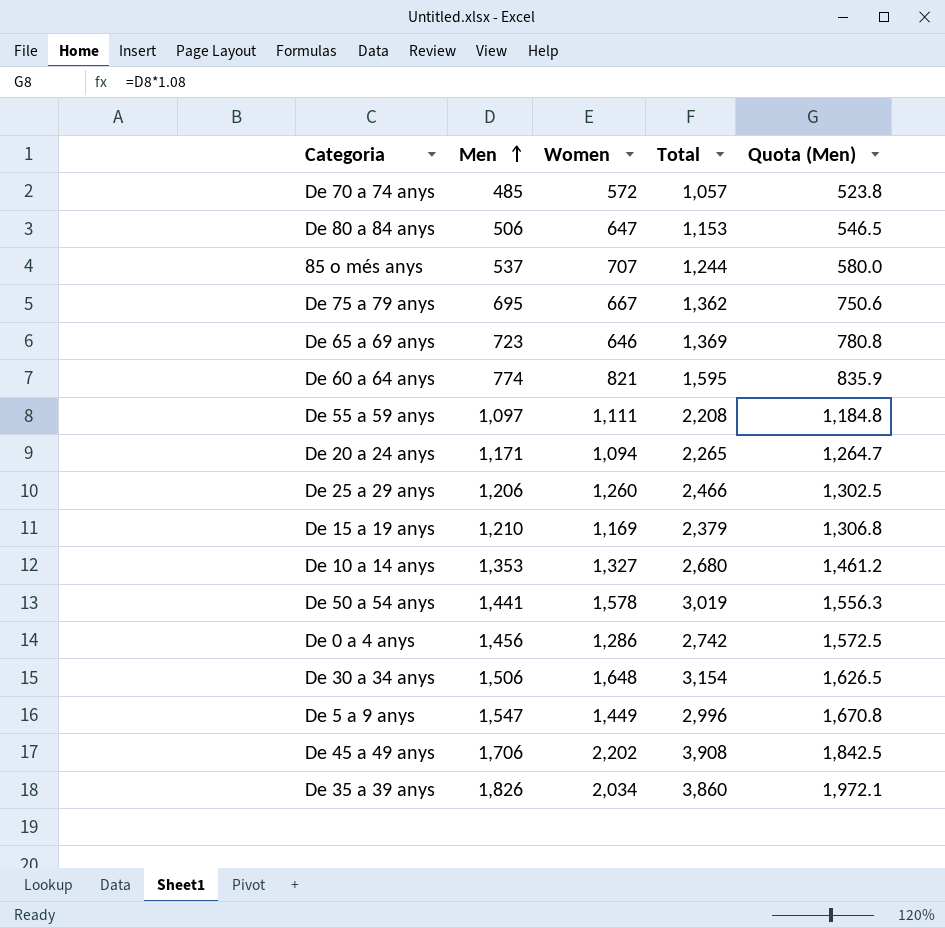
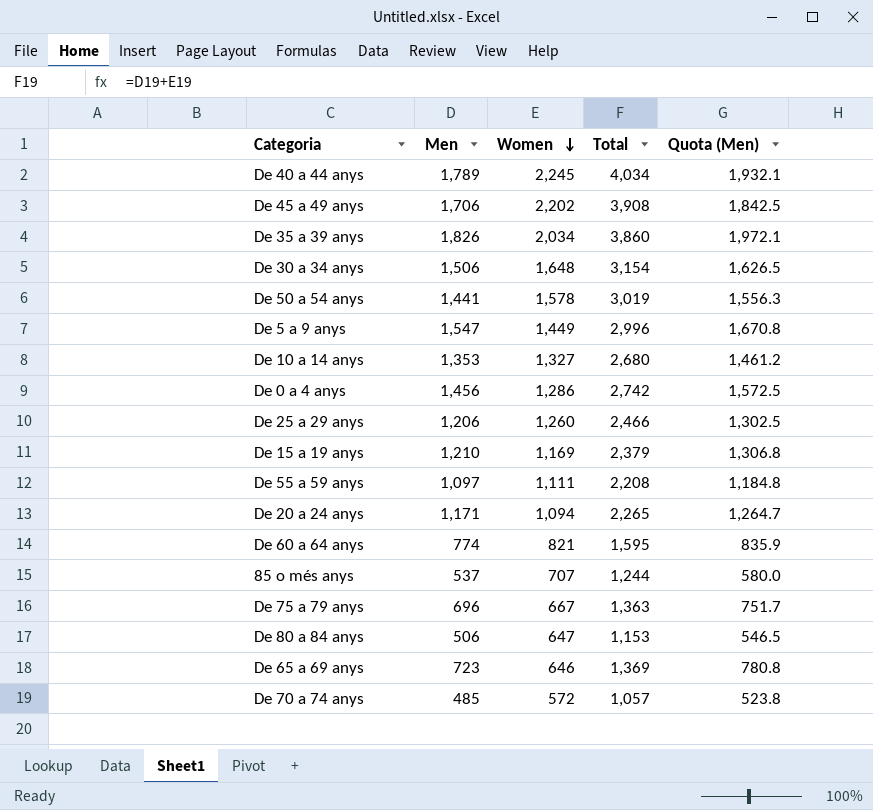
row order: Men ascending -> Women descending
row De 40 a 44 anys: none -> 1,789 | 2,245 | 4,034 | 1,932.1
De 75 a 79 anys | Men: 695 -> 696
De 75 a 79 anys | Total: 1,362 -> 1,363
De 75 a 79 anys | Quota (Men): 750.6 -> 751.7

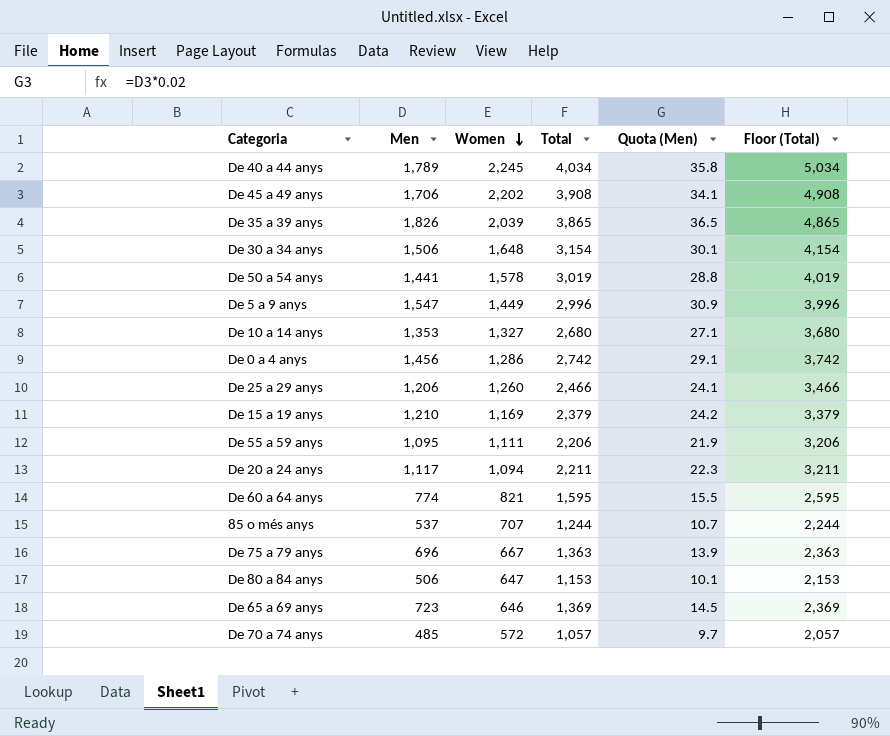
column Quota (Men) | formula: [Men] * 1.08 -> [Men] * 0.02
column Floor (Total) | formula: none -> [Total] + 1000
De 35 a 39 anys | Women: 2,034 -> 2,039
De 35 a 39 anys | Total: 3,860 -> 3,865
De 55 a 59 anys | Men: 1,097 -> 1,095
De 55 a 59 anys | Total: 2,208 -> 2,206
De 20 a 24 anys | Men: 1,171 -> 1,117
De 20 a 24 anys | Total: 2,265 -> 2,211

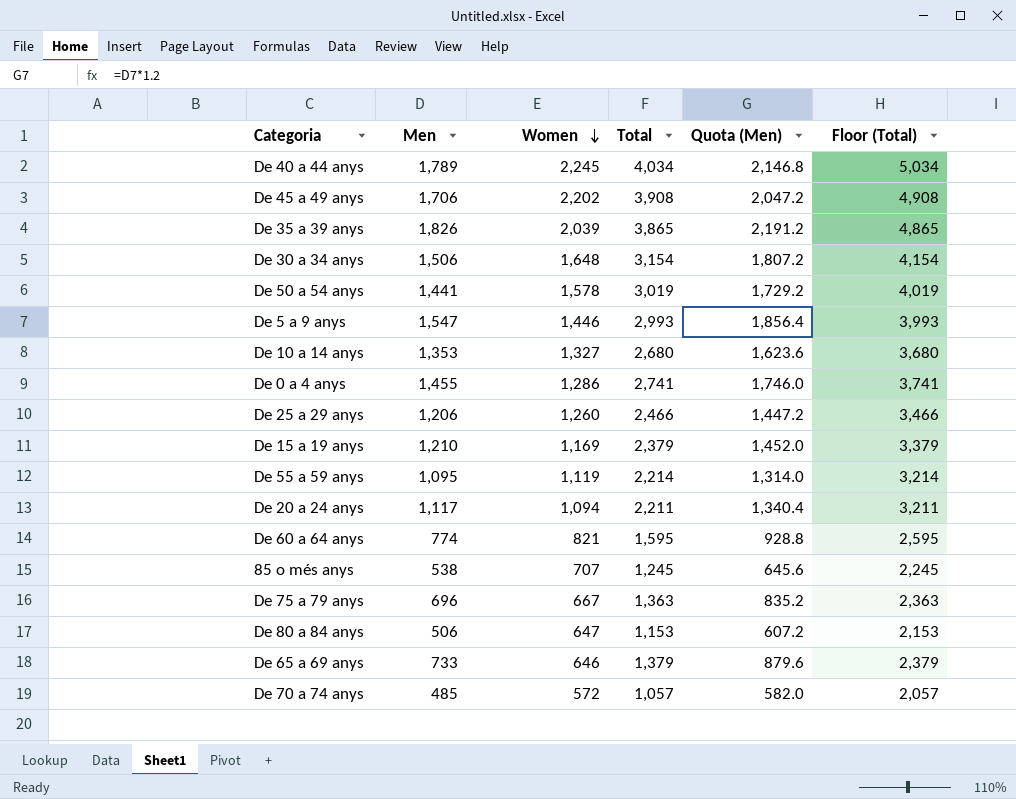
column Quota (Men) | formula: [Men] * 0.02 -> [Men] * 1.2
De 5 a 9 anys | Women: 1,449 -> 1,446
De 5 a 9 anys | Total: 2,996 -> 2,993
De 5 a 9 anys | Floor (Total): 3,996 -> 3,993
De 0 a 4 anys | Men: 1,456 -> 1,455
De 0 a 4 anys | Total: 2,742 -> 2,741
De 0 a 4 anys | Floor (Total): 3,742 -> 3,741
De 55 a 59 anys | Women: 1,111 -> 1,119
De 55 a 59 anys | Total: 2,206 -> 2,214
De 55 a 59 anys | Floor (Total): 3,206 -> 3,214
85 o més anys | Men: 537 -> 538
85 o més anys | Total: 1,244 -> 1,245
85 o més anys | Floor (Total): 2,244 -> 2,245
De 65 a 69 anys | Men: 723 -> 733
De 65 a 69 anys | Total: 1,369 -> 1,379
De 65 a 69 anys | Floor (Total): 2,369 -> 2,379

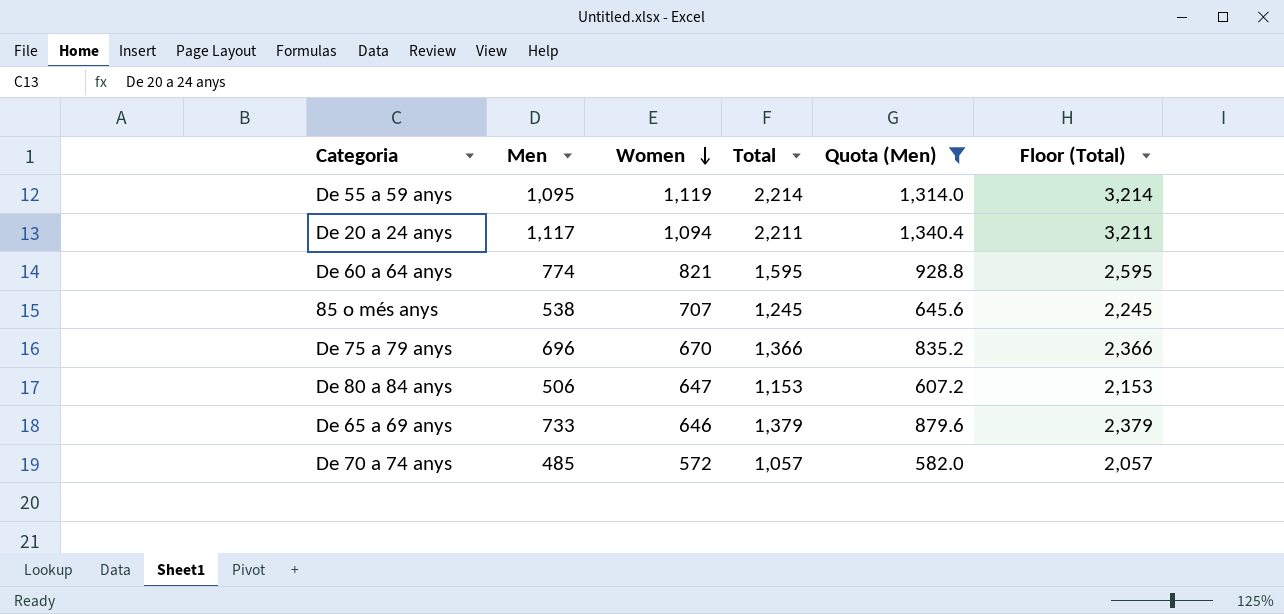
filter: none -> Quota (Men) <= 1,340.4
De 75 a 79 anys | Women: 667 -> 670
De 75 a 79 anys | Total: 1,363 -> 1,366
De 75 a 79 anys | Floor (Total): 2,363 -> 2,366

